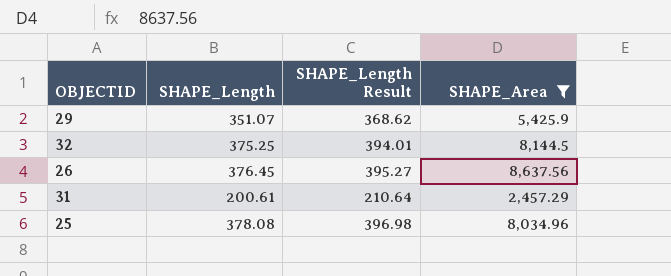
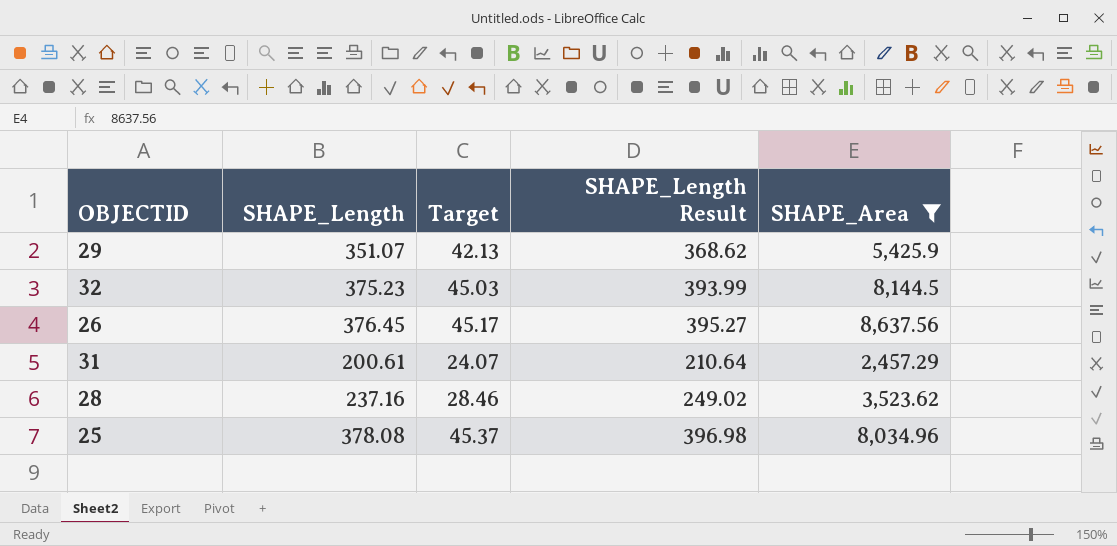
column Target | formula: none -> [SHAPE_Length] * 0.12
32 | SHAPE_Length: 375.25 -> 375.23
32 | SHAPE_Length Result: 394.01 -> 393.99
row 28: none -> 237.16 | 28.46 | 249.02 | 3,523.62

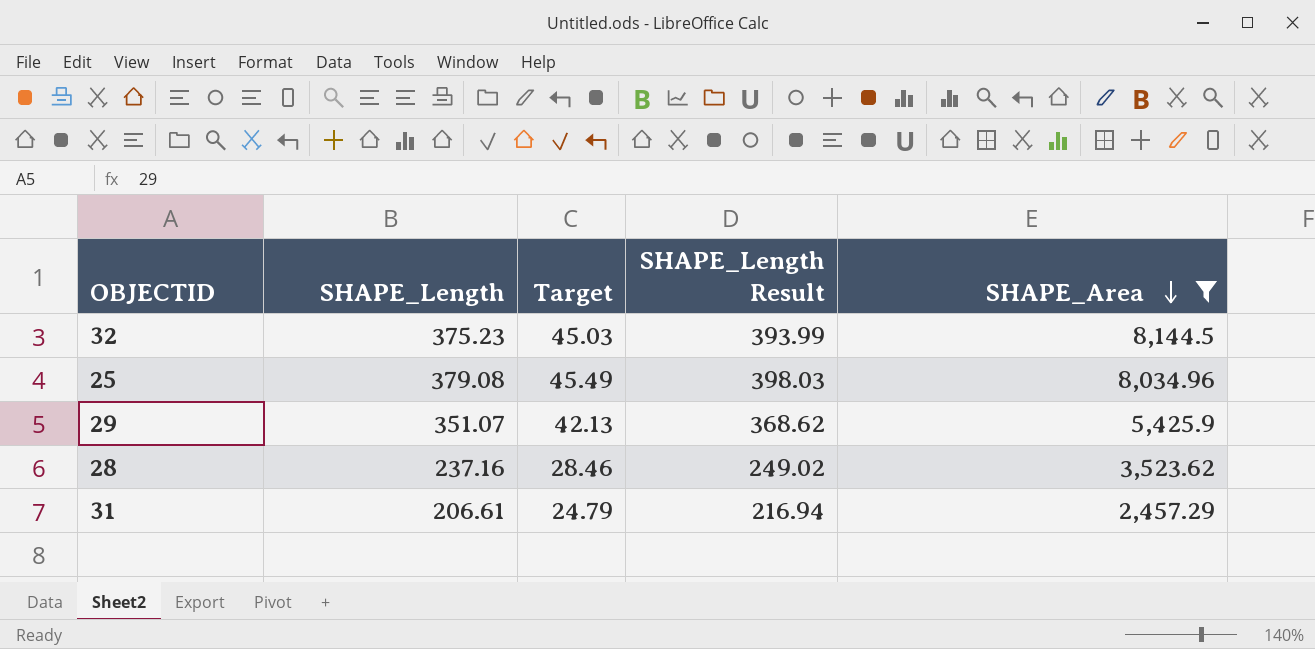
row order: none -> SHAPE_Area descending
row 26: 376.45 | 45.17 | 395.27 | 8,637.56 -> none
25 | SHAPE_Length: 378.08 -> 379.08
25 | Target: 45.37 -> 45.49
25 | SHAPE_Length Result: 396.98 -> 398.03
31 | SHAPE_Length: 200.61 -> 206.61
31 | Target: 24.07 -> 24.79
31 | SHAPE_Length Result: 210.64 -> 216.94

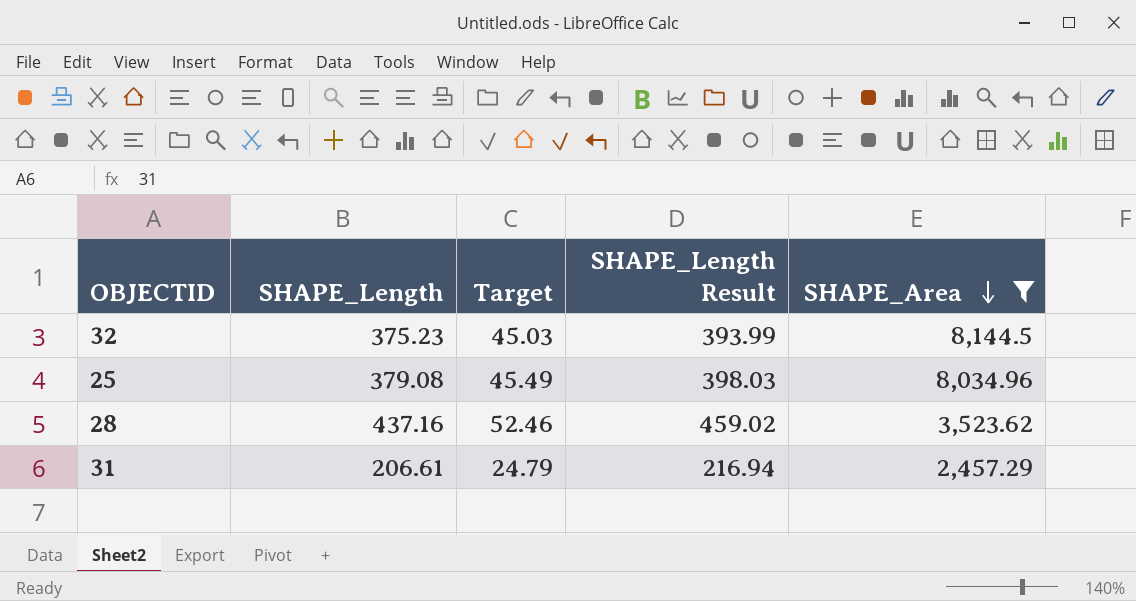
row 29: 351.07 | 42.13 | 368.62 | 5,425.9 -> none
28 | SHAPE_Length: 237.16 -> 437.16
28 | Target: 28.46 -> 52.46
28 | SHAPE_Length Result: 249.02 -> 459.02

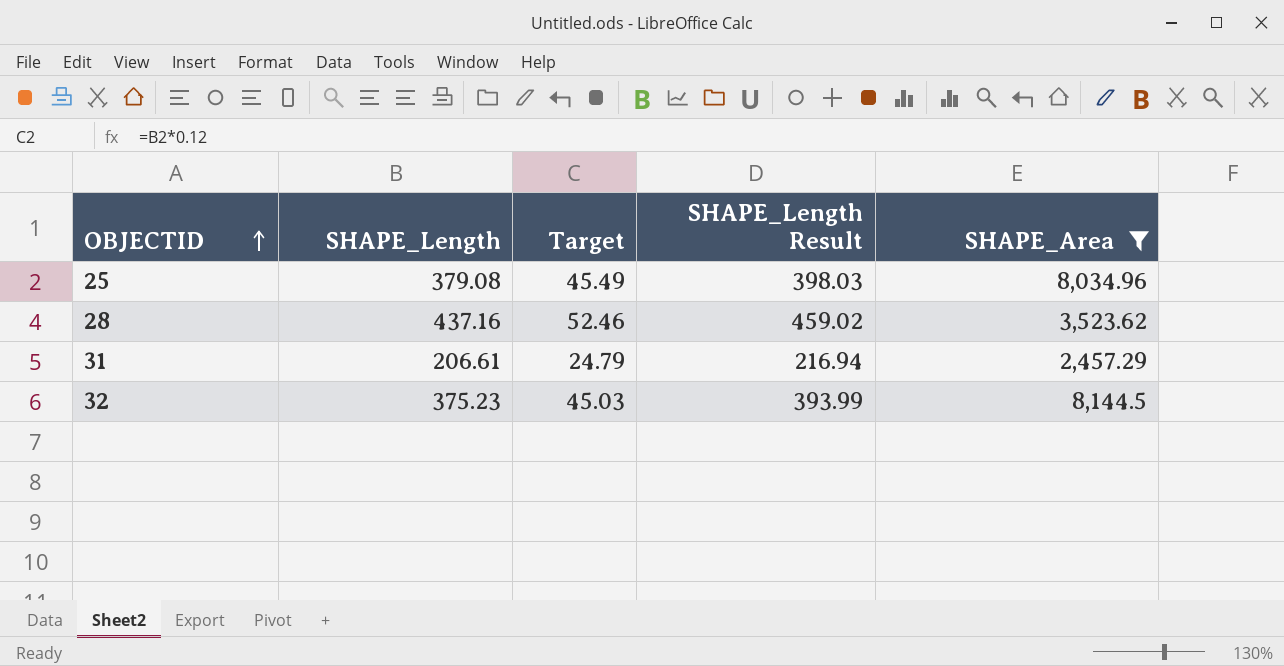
row order: SHAPE_Area descending -> OBJECTID ascending

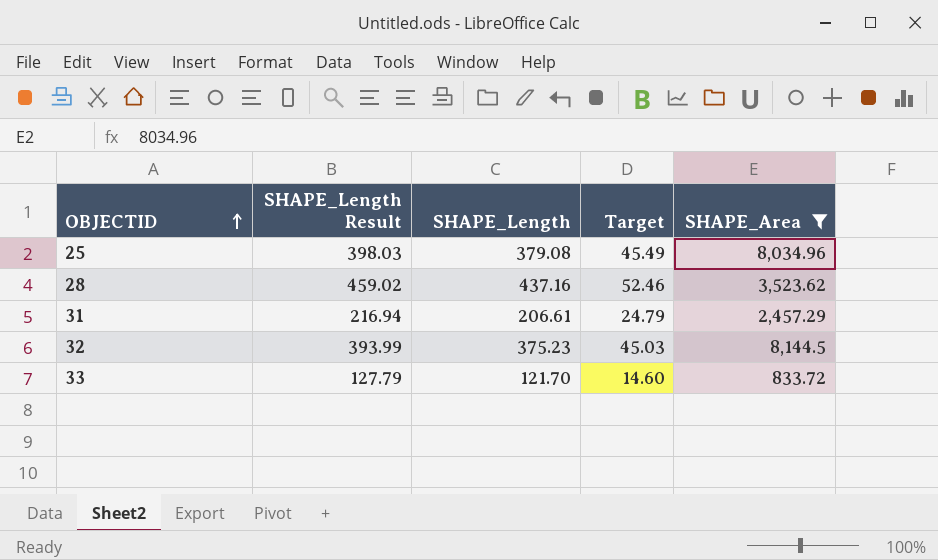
column SHAPE_Length Result | position: 4 -> 2
row 33: none -> 127.79 | 121.70 | 14.60 | 833.72

